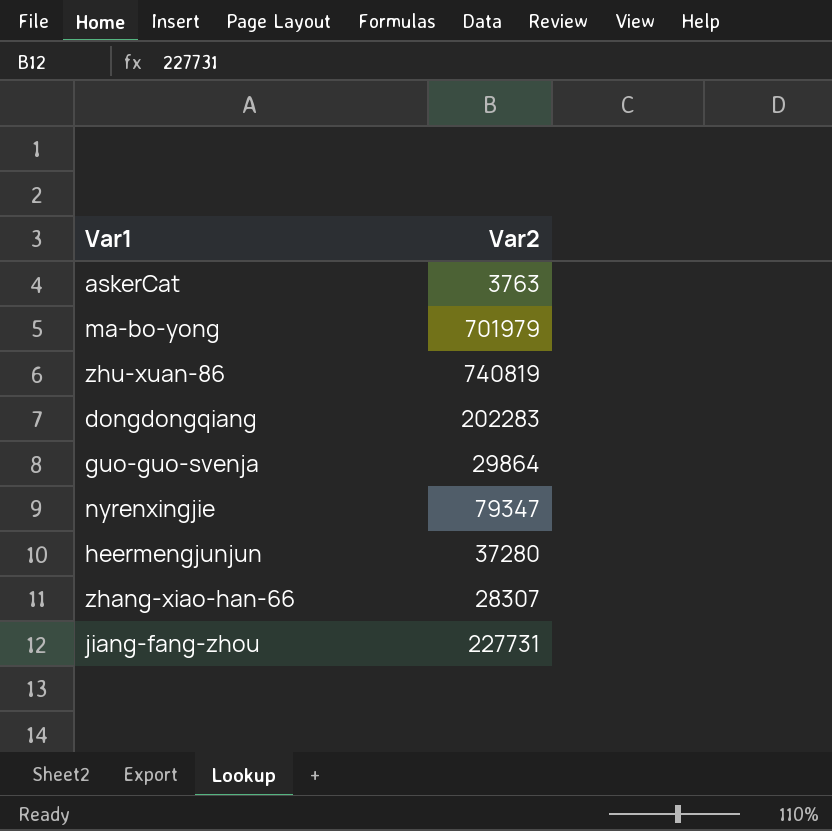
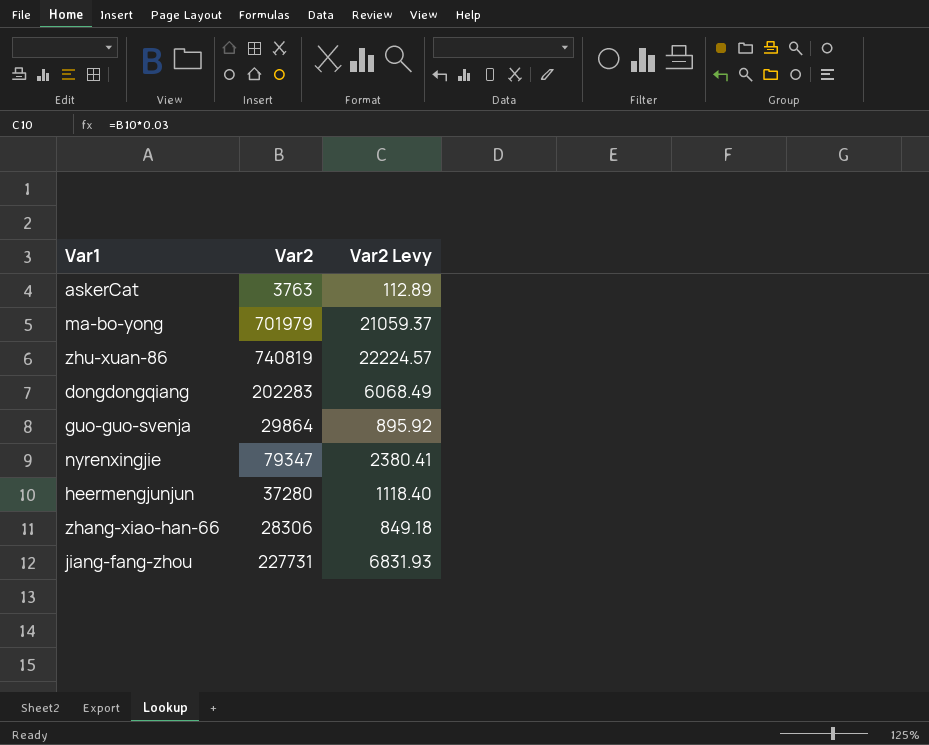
column Var2 Levy | formula: none -> [Var2] * 0.03
zhang-xiao-han-66 | Var2: 28307 -> 28306

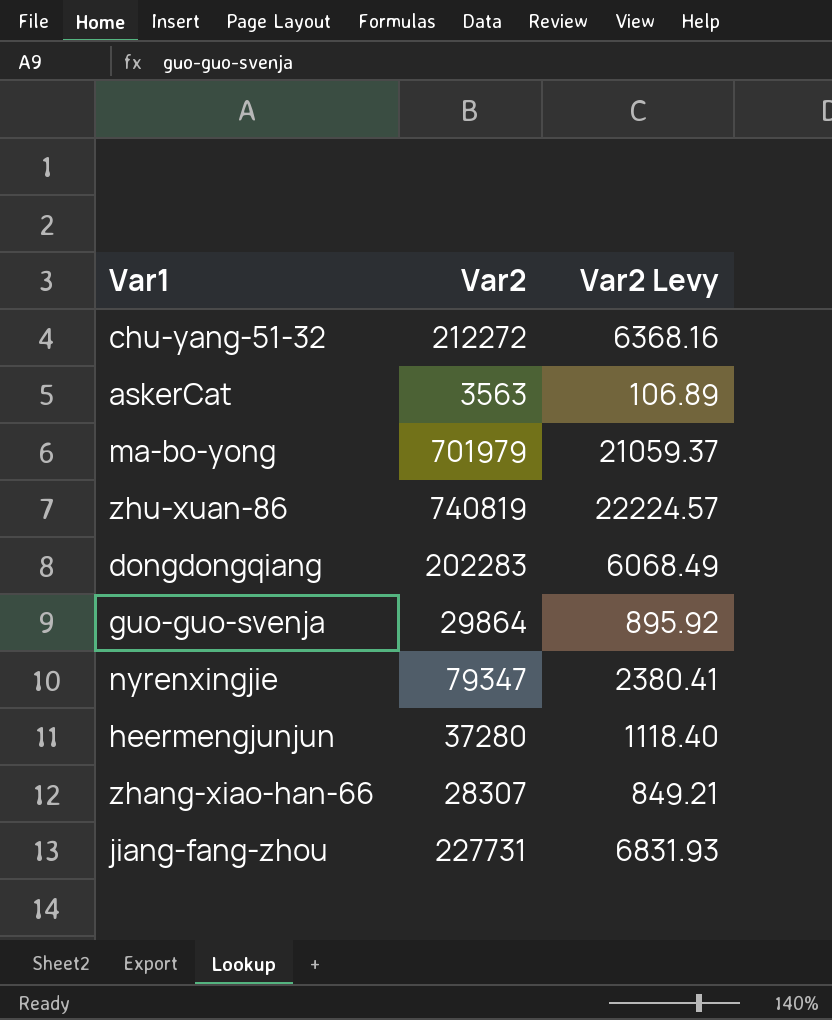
row chu-yang-51-32: none -> 212272 | 6368.16
askerCat | Var2: 3763 -> 3563
askerCat | Var2 Levy: 112.89 -> 106.89
zhang-xiao-han-66 | Var2: 28306 -> 28307
zhang-xiao-han-66 | Var2 Levy: 849.18 -> 849.21

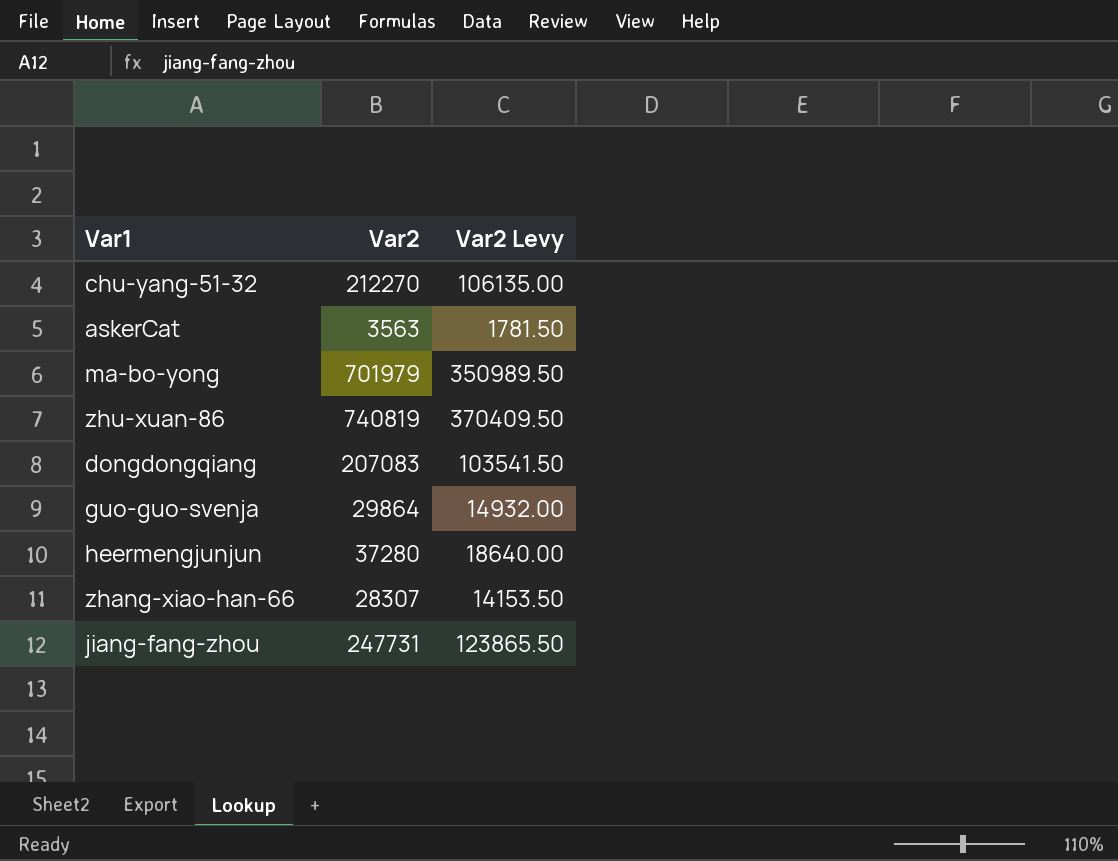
column Var2 Levy | formula: [Var2] * 0.03 -> [Var2] * 0.5
row nyrenxingjie: 79347 | 2380.41 -> none
chu-yang-51-32 | Var2: 212272 -> 212270
dongdongqiang | Var2: 202283 -> 207083
jiang-fang-zhou | Var2: 227731 -> 247731

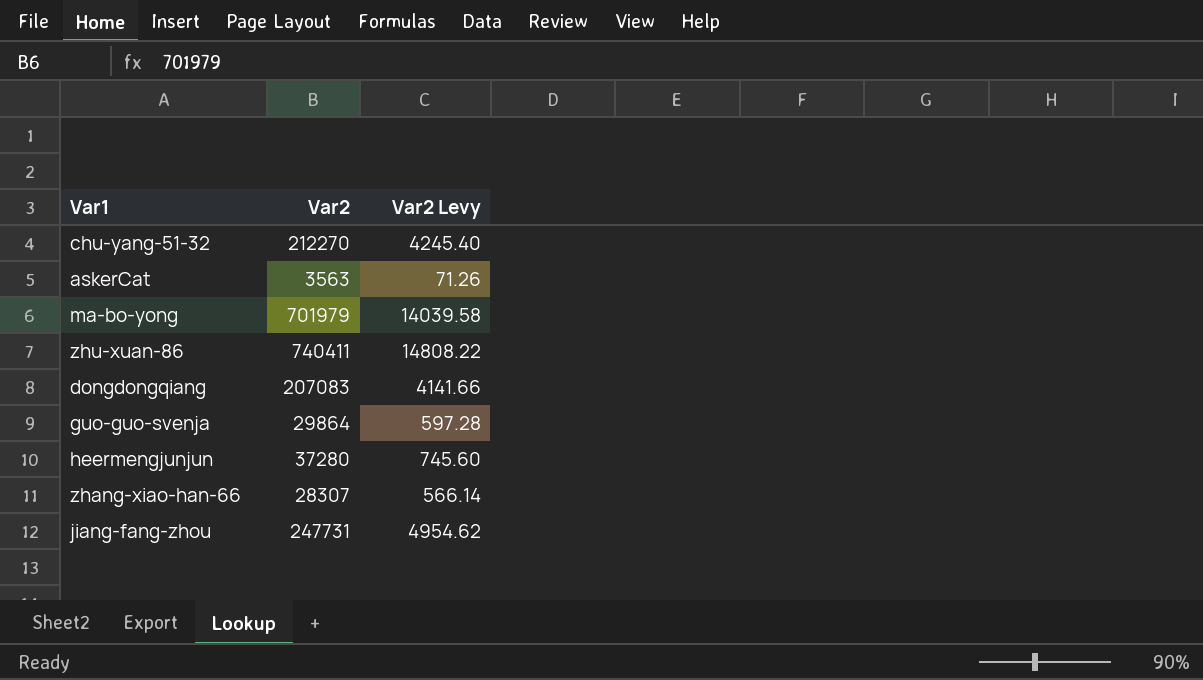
column Var2 Levy | formula: [Var2] * 0.5 -> [Var2] * 0.02
zhu-xuan-86 | Var2: 740819 -> 740411

